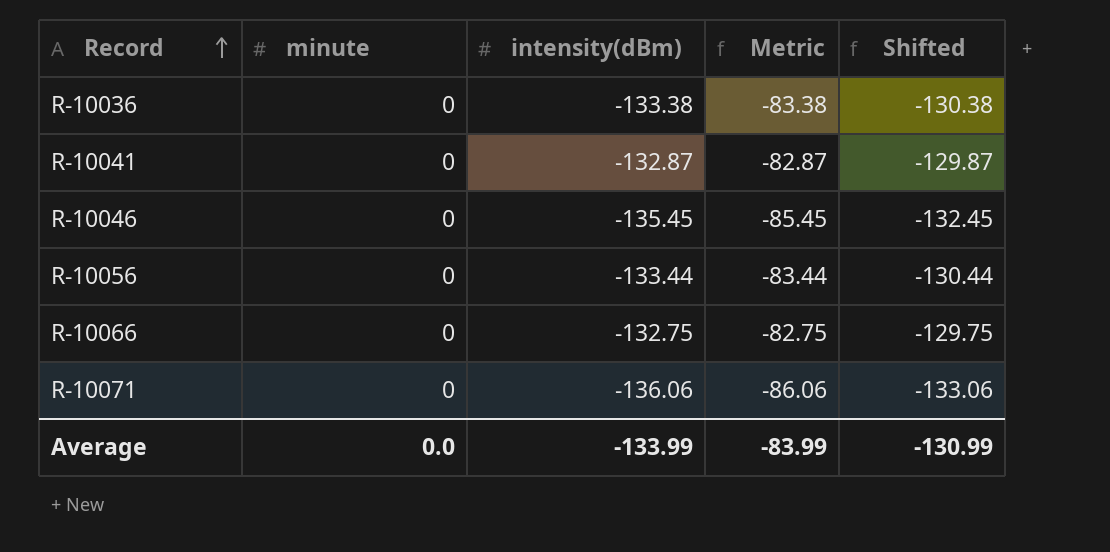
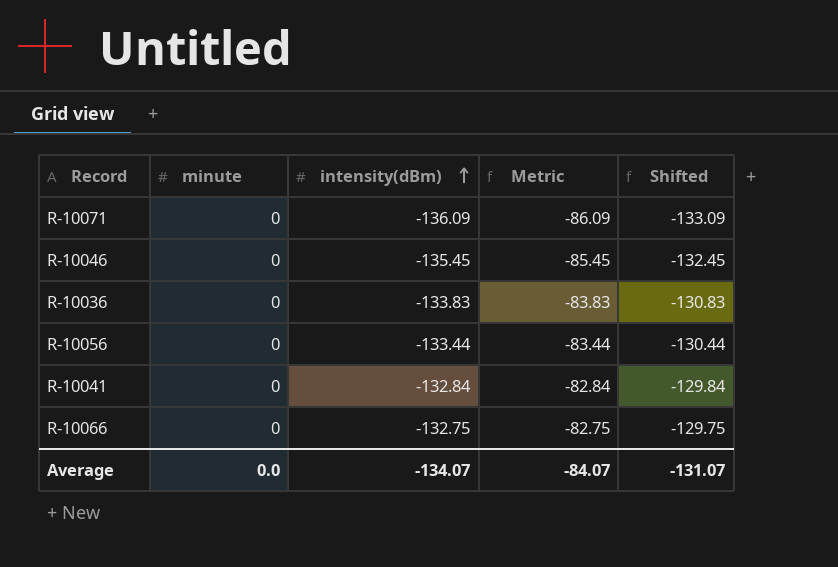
row order: Record ascending -> intensity(dBm) ascending
R-10071 | intensity(dBm): -136.06 -> -136.09
R-10071 | Metric: -86.06 -> -86.09
R-10071 | Shifted: -133.06 -> -133.09
R-10036 | intensity(dBm): -133.38 -> -133.83
R-10036 | Metric: -83.38 -> -83.83
R-10036 | Shifted: -130.38 -> -130.83
R-10041 | intensity(dBm): -132.87 -> -132.84
R-10041 | Metric: -82.87 -> -82.84
R-10041 | Shifted: -129.87 -> -129.84
Average | intensity(dBm): -133.99 -> -134.07
Average | Metric: -83.99 -> -84.07
Average | Shifted: -130.99 -> -131.07

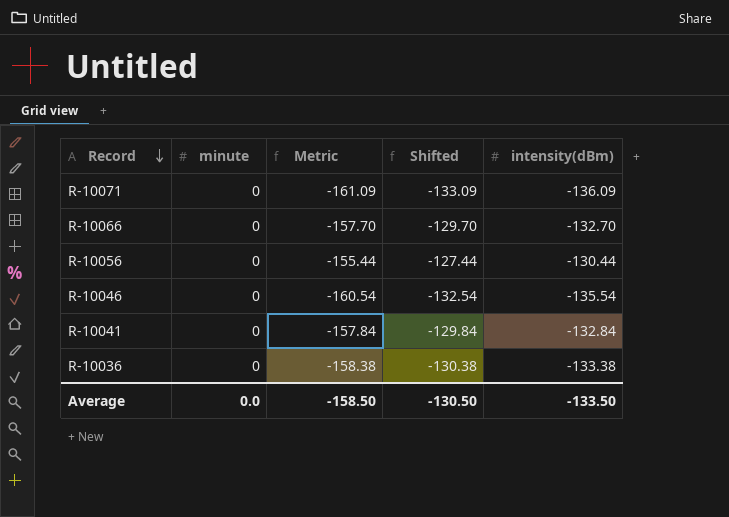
row order: intensity(dBm) ascending -> Record descending
column Metric | formula: [intensity(dBm)] + 50 -> [intensity(dBm)] - 25
column intensity(dBm) | position: 3 -> 5
R-10066 | Shifted: -129.75 -> -129.70
R-10066 | intensity(dBm): -132.75 -> -132.70
R-10056 | Shifted: -130.44 -> -127.44
R-10056 | intensity(dBm): -133.44 -> -130.44
R-10046 | Shifted: -132.45 -> -132.54
R-10046 | intensity(dBm): -135.45 -> -135.54
R-10036 | Shifted: -130.83 -> -130.38
R-10036 | intensity(dBm): -133.83 -> -133.38
Average | Metric: -84.07 -> -158.50
Average | Shifted: -131.07 -> -130.50
Average | intensity(dBm): -134.07 -> -133.50

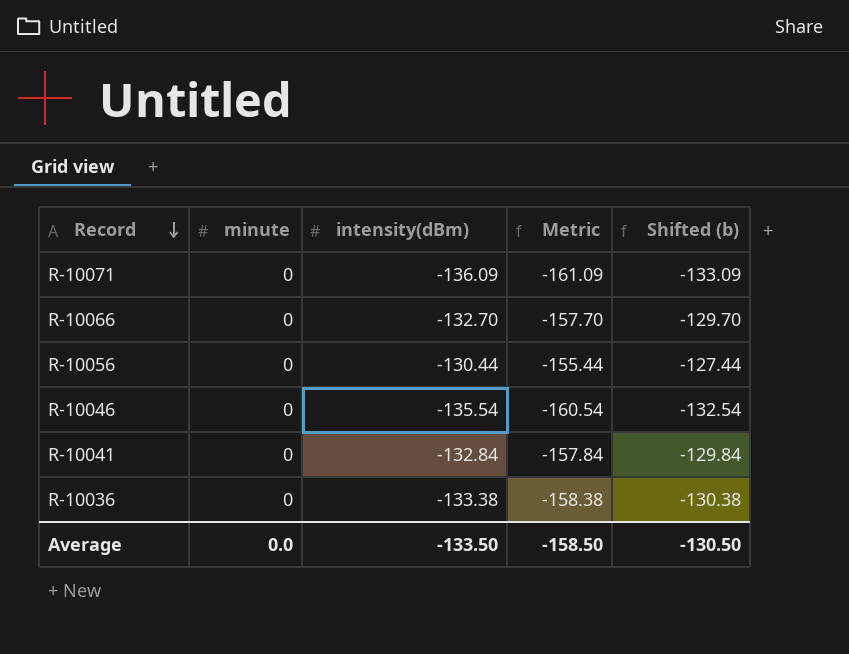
column intensity(dBm) | position: 5 -> 3
column name: Shifted -> Shifted (b)

